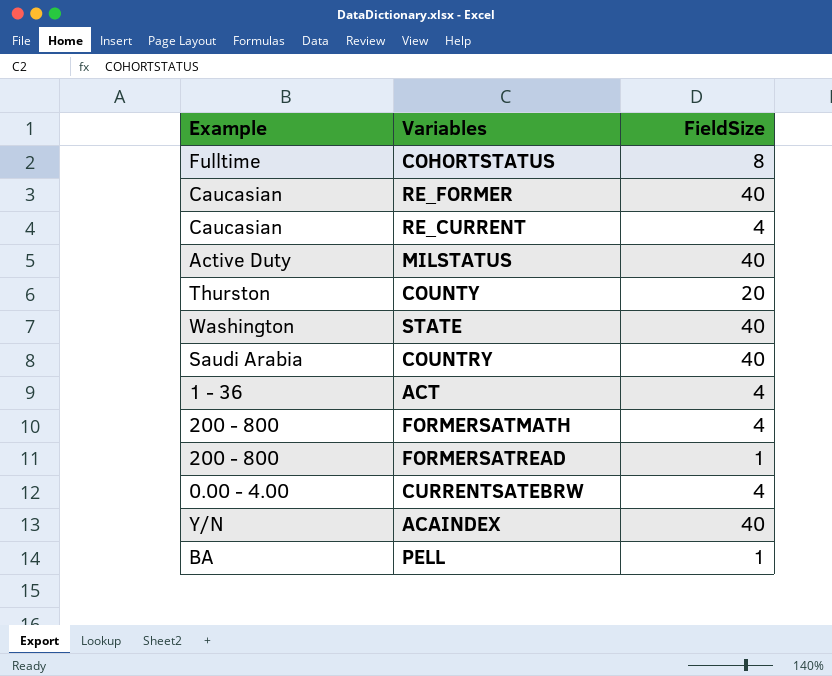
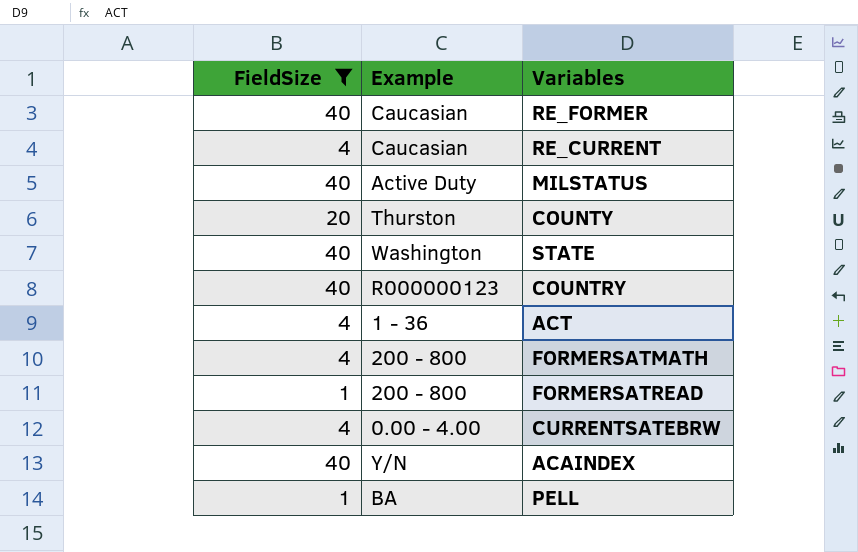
filter: none -> FieldSize != 8
column FieldSize | position: 3 -> 1
COUNTRY | Example: Saudi Arabia -> R000000123

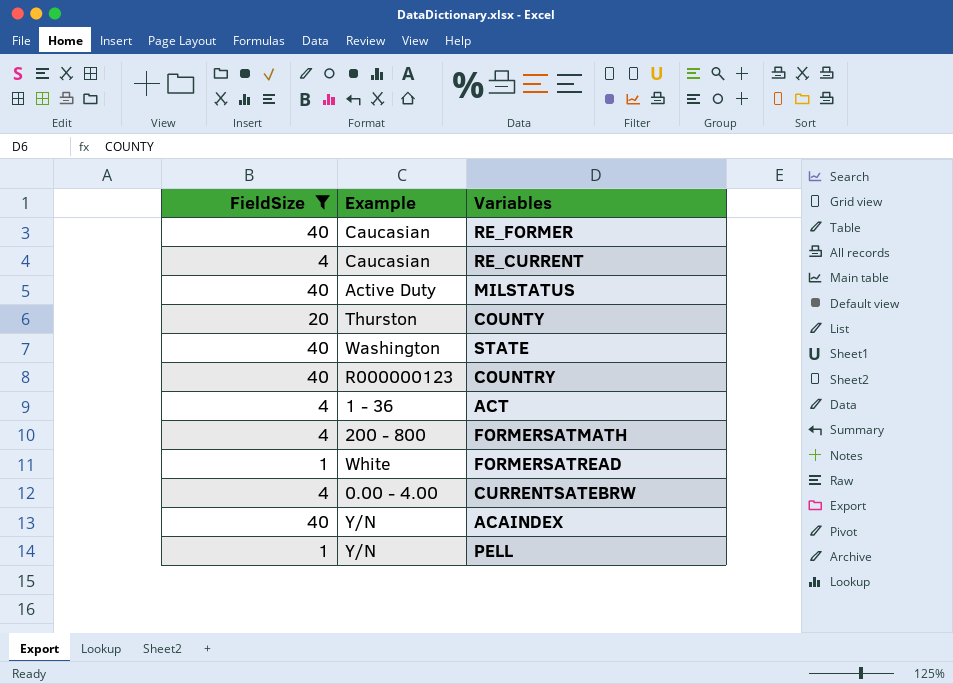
FORMERSATREAD | Example: 200 - 800 -> White
PELL | Example: BA -> Y/N

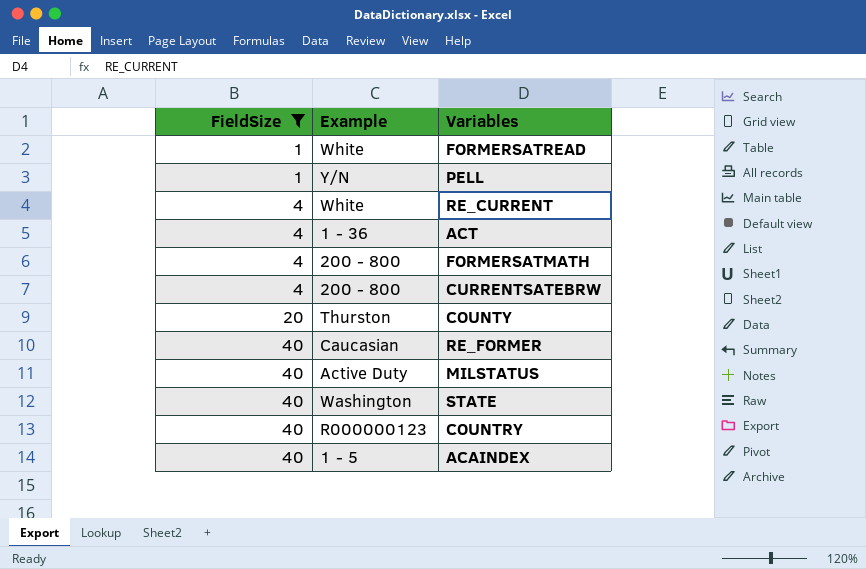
row order: none -> FieldSize ascending
RE_CURRENT | Example: Caucasian -> White
CURRENTSATEBRW | Example: 0.00 - 4.00 -> 200 - 800
ACAINDEX | Example: Y/N -> 1 - 5

